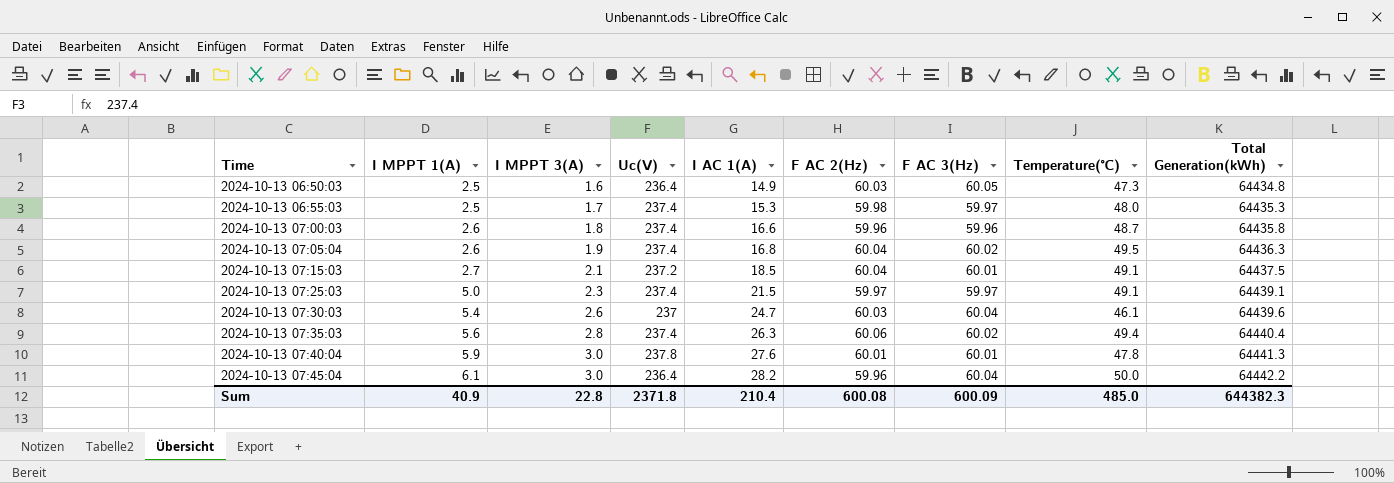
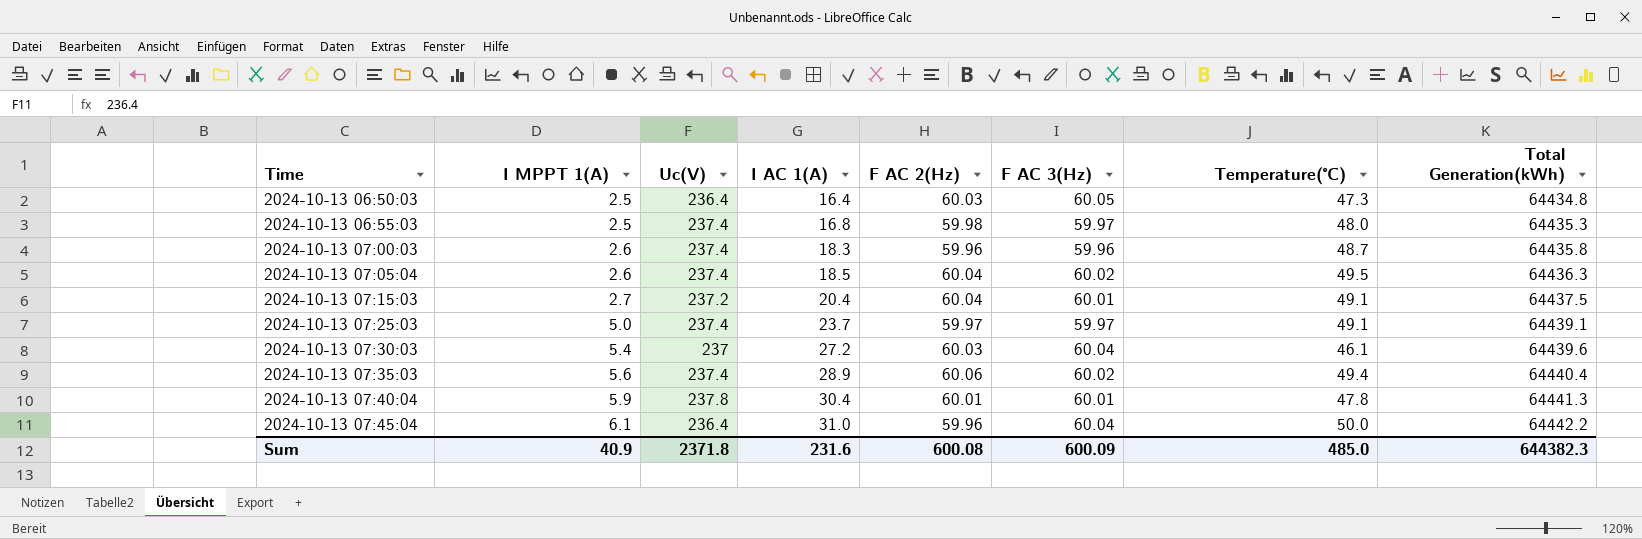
column I MPPT 3(A) | position: 3 -> none
2024-10-13 06:50:03 | I AC 1(A): 14.9 -> 16.4
2024-10-13 06:55:03 | I AC 1(A): 15.3 -> 16.8
2024-10-13 07:00:03 | I AC 1(A): 16.6 -> 18.3
2024-10-13 07:05:04 | I AC 1(A): 16.8 -> 18.5
2024-10-13 07:15:03 | I AC 1(A): 18.5 -> 20.4
2024-10-13 07:25:03 | I AC 1(A): 21.5 -> 23.7
2024-10-13 07:30:03 | I AC 1(A): 24.7 -> 27.2
2024-10-13 07:35:03 | I AC 1(A): 26.3 -> 28.9
2024-10-13 07:40:04 | I AC 1(A): 27.6 -> 30.4
2024-10-13 07:45:04 | I AC 1(A): 28.2 -> 31.0
Sum | I AC 1(A): 210.4 -> 231.6

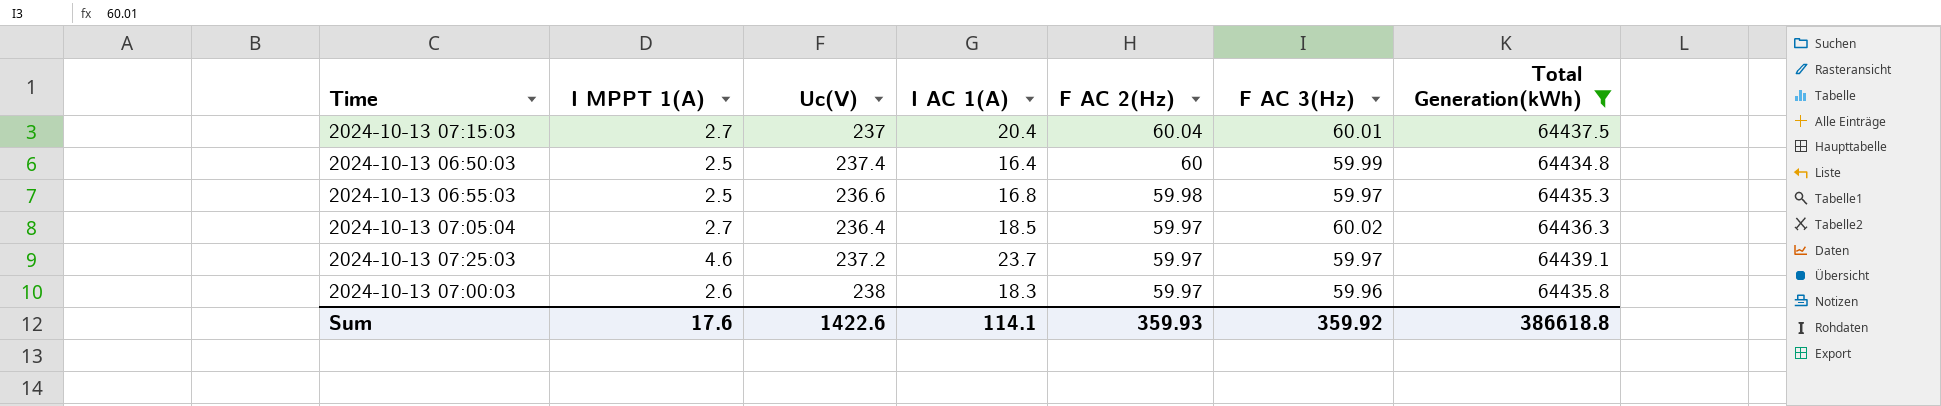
filter: none -> Total Generation(kWh) <= 64439.1
row order: Time ascending -> F AC 2(Hz) descending
column Temperature(℃) | position: 7 -> none
2024-10-13 07:15:03 | Uc(V): 237.2 -> 237
2024-10-13 06:50:03 | Uc(V): 236.4 -> 237.4
2024-10-13 06:50:03 | F AC 2(Hz): 60.03 -> 60
2024-10-13 06:50:03 | F AC 3(Hz): 60.05 -> 59.99
2024-10-13 06:55:03 | Uc(V): 237.4 -> 236.6
2024-10-13 07:05:04 | I MPPT 1(A): 2.6 -> 2.7
2024-10-13 07:05:04 | Uc(V): 237.4 -> 236.4
2024-10-13 07:05:04 | F AC 2(Hz): 60.04 -> 59.97
2024-10-13 07:25:03 | I MPPT 1(A): 5.0 -> 4.6
2024-10-13 07:25:03 | Uc(V): 237.4 -> 237.2
2024-10-13 07:00:03 | Uc(V): 237.4 -> 238
2024-10-13 07:00:03 | F AC 2(Hz): 59.96 -> 59.97
Sum | I MPPT 1(A): 40.9 -> 17.6
Sum | Uc(V): 2371.8 -> 1422.6
Sum | I AC 1(A): 231.6 -> 114.1
Sum | F AC 2(Hz): 600.08 -> 359.93
Sum | F AC 3(Hz): 600.09 -> 359.92
Sum | Total Generation(kWh): 644382.3 -> 386618.8

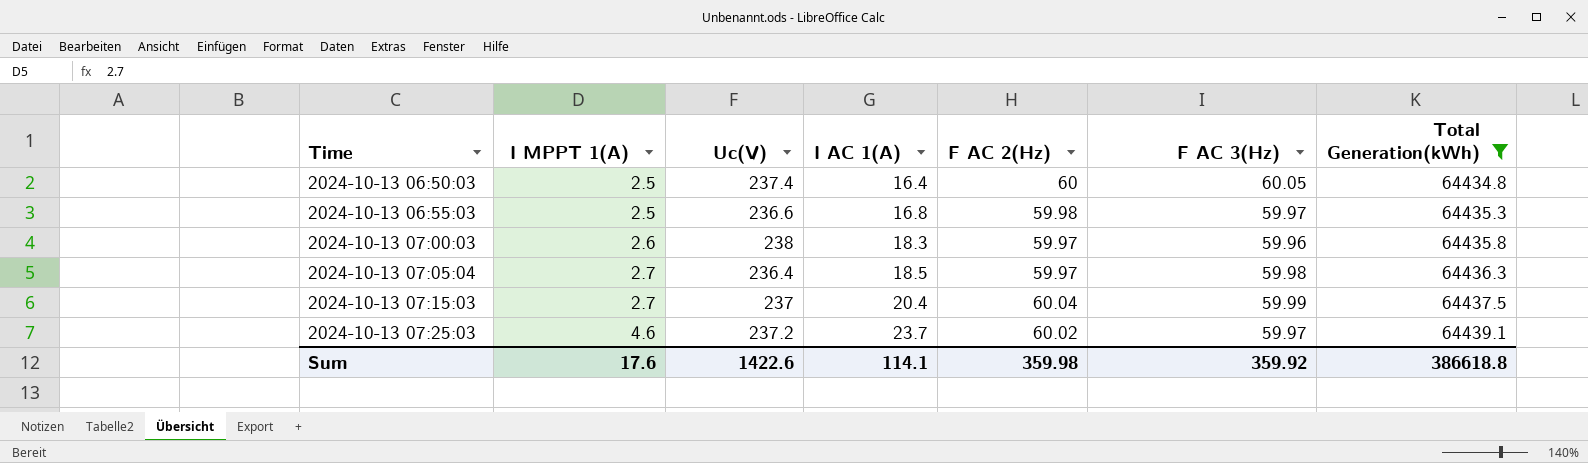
row order: F AC 2(Hz) descending -> Time ascending
2024-10-13 06:50:03 | F AC 3(Hz): 59.99 -> 60.05
2024-10-13 07:05:04 | F AC 3(Hz): 60.02 -> 59.98
2024-10-13 07:15:03 | F AC 3(Hz): 60.01 -> 59.99
2024-10-13 07:25:03 | F AC 2(Hz): 59.97 -> 60.02
Sum | F AC 2(Hz): 359.93 -> 359.98

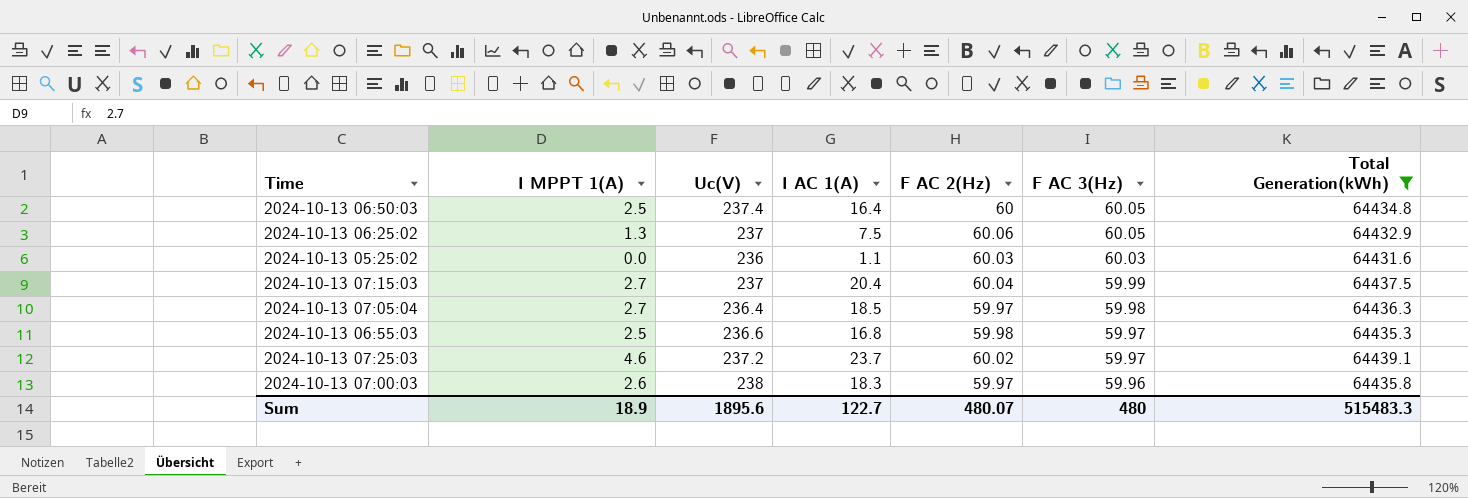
row order: Time ascending -> F AC 3(Hz) descending
row 2024-10-13 06:25:02: none -> 1.3 | 237 | 7.5 | 60.06 | 60.05 | 64432.9
row 2024-10-13 05:25:02: none -> 0.0 | 236 | 1.1 | 60.03 | 60.03 | 64431.6
Sum | I MPPT 1(A): 17.6 -> 18.9
Sum | Uc(V): 1422.6 -> 1895.6
Sum | I AC 1(A): 114.1 -> 122.7
Sum | F AC 2(Hz): 359.98 -> 480.07
Sum | F AC 3(Hz): 359.92 -> 480
Sum | Total Generation(kWh): 386618.8 -> 515483.3

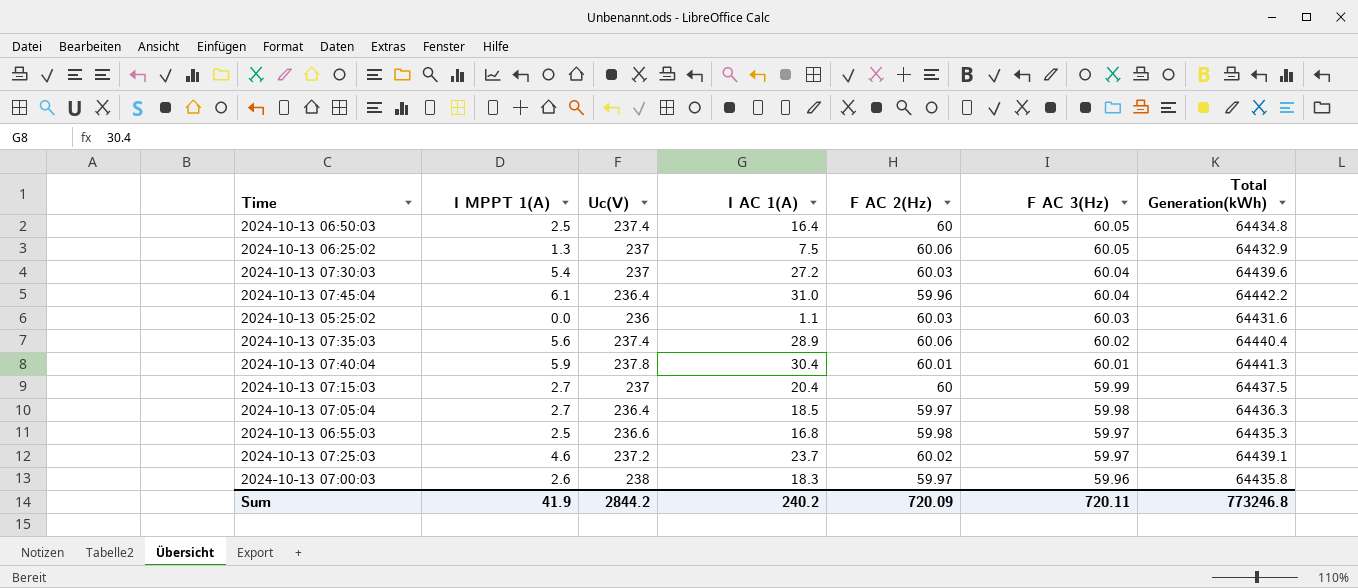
filter: Total Generation(kWh) <= 64439.1 -> none
2024-10-13 07:15:03 | F AC 2(Hz): 60.04 -> 60
Sum | I MPPT 1(A): 18.9 -> 41.9
Sum | Uc(V): 1895.6 -> 2844.2
Sum | I AC 1(A): 122.7 -> 240.2
Sum | F AC 2(Hz): 480.07 -> 720.09
Sum | F AC 3(Hz): 480 -> 720.11
Sum | Total Generation(kWh): 515483.3 -> 773246.8

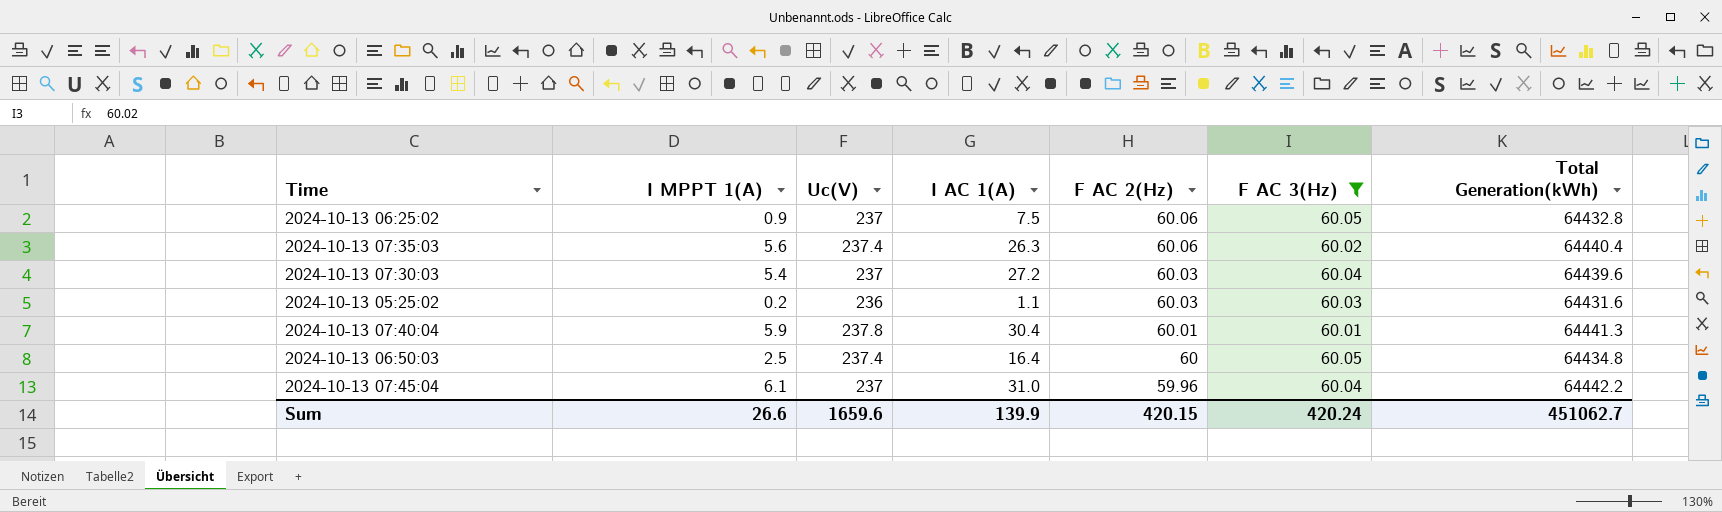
filter: none -> F AC 3(Hz) >= 60.01
row order: F AC 3(Hz) descending -> F AC 2(Hz) descending
2024-10-13 06:25:02 | I MPPT 1(A): 1.3 -> 0.9
2024-10-13 06:25:02 | Total Generation(kWh): 64432.9 -> 64432.8
2024-10-13 07:35:03 | I AC 1(A): 28.9 -> 26.3
2024-10-13 05:25:02 | I MPPT 1(A): 0.0 -> 0.2
2024-10-13 07:45:04 | Uc(V): 236.4 -> 237
Sum | I MPPT 1(A): 41.9 -> 26.6
Sum | Uc(V): 2844.2 -> 1659.6
Sum | I AC 1(A): 240.2 -> 139.9
Sum | F AC 2(Hz): 720.09 -> 420.15
Sum | F AC 3(Hz): 720.11 -> 420.24
Sum | Total Generation(kWh): 773246.8 -> 451062.7

